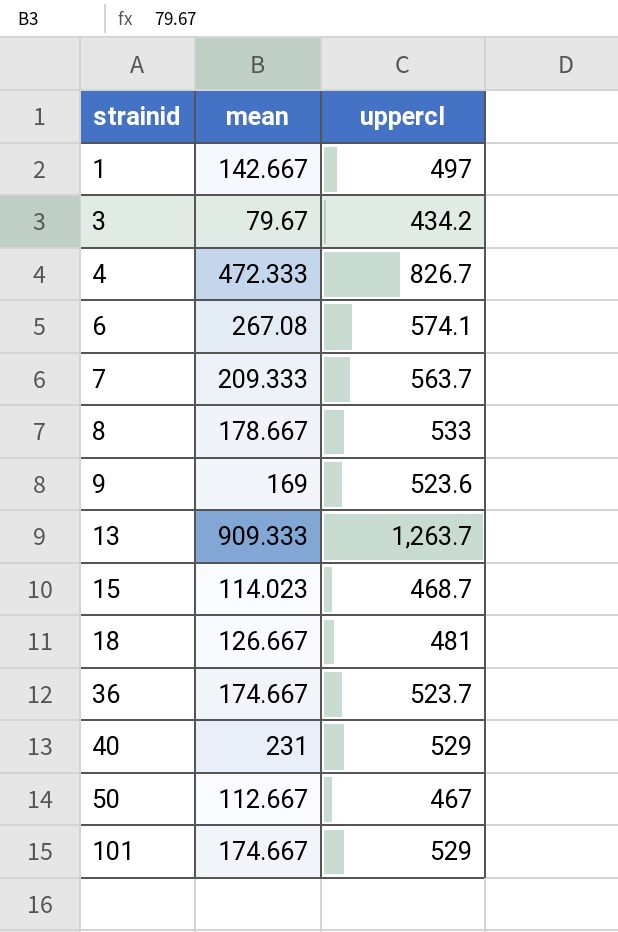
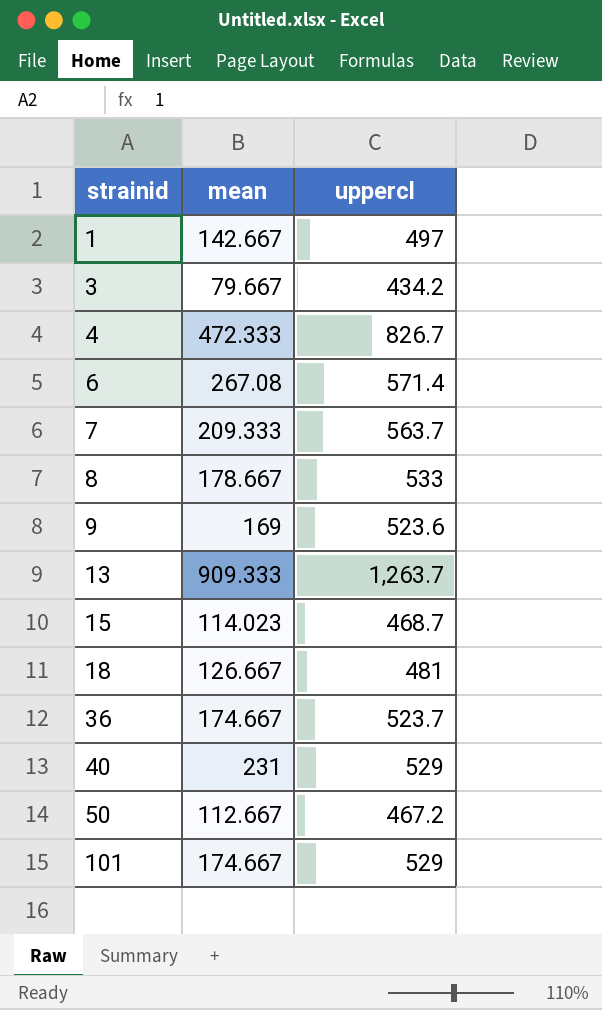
3 | mean: 79.67 -> 79.667
6 | uppercl: 574.1 -> 571.4
50 | uppercl: 467 -> 467.2

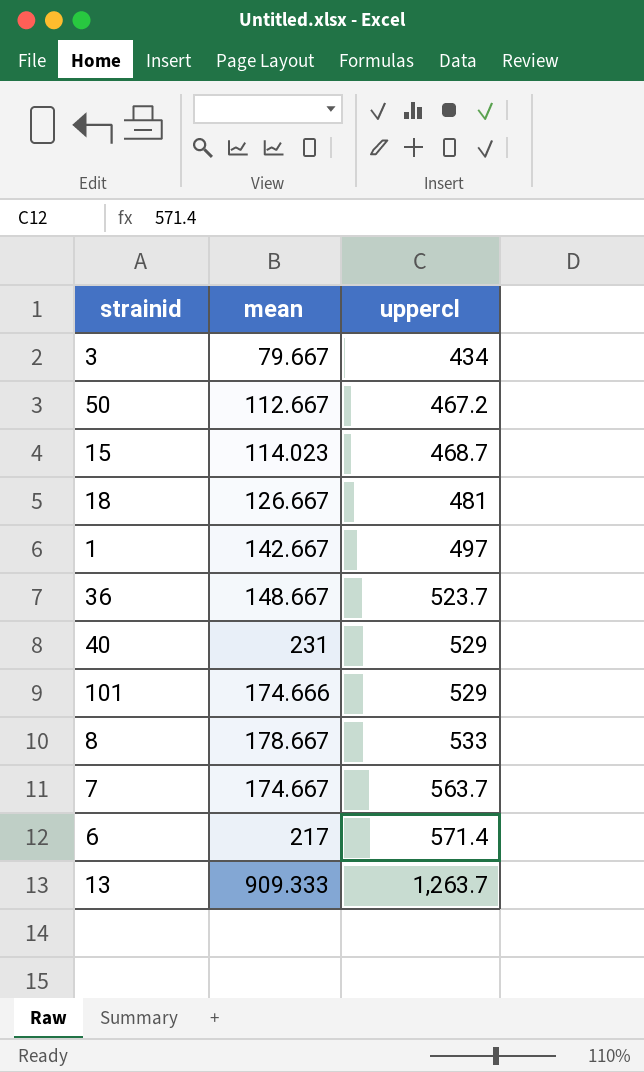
row order: strainid ascending -> uppercl ascending
row 4: 472.333 | 826.7 -> none
row 9: 169 | 523.6 -> none
3 | uppercl: 434.2 -> 434
36 | mean: 174.667 -> 148.667
101 | mean: 174.667 -> 174.666
7 | mean: 209.333 -> 174.667
6 | mean: 267.08 -> 217

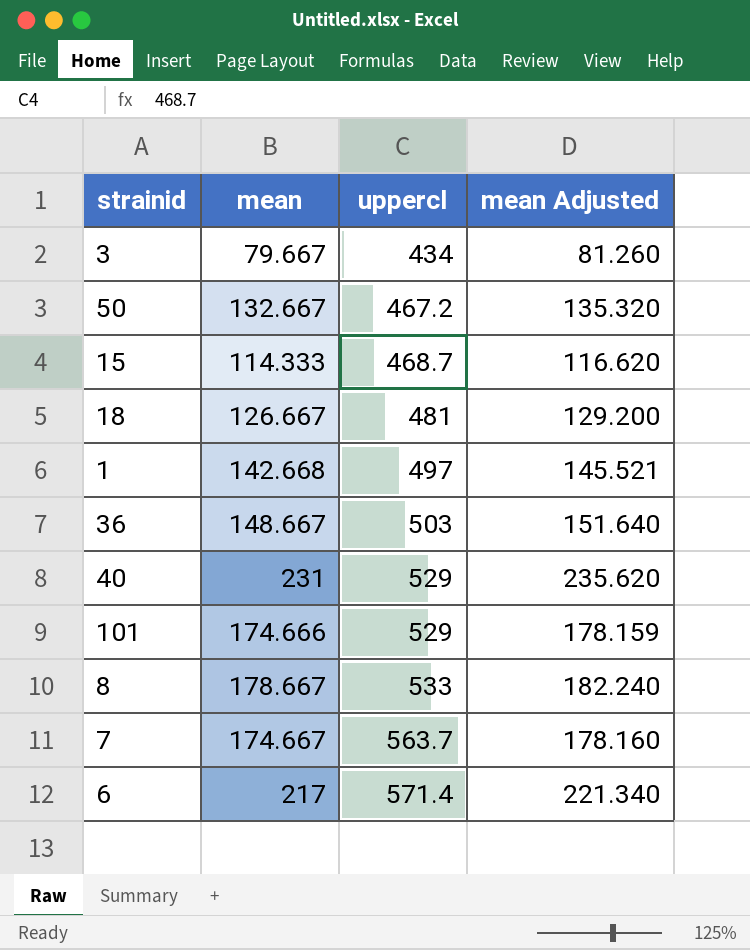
column mean Adjusted | formula: none -> [mean] * 1.02
row 13: 909.333 | 1,263.7 -> none
50 | mean: 112.667 -> 132.667
15 | mean: 114.023 -> 114.333
1 | mean: 142.667 -> 142.668
36 | uppercl: 523.7 -> 503

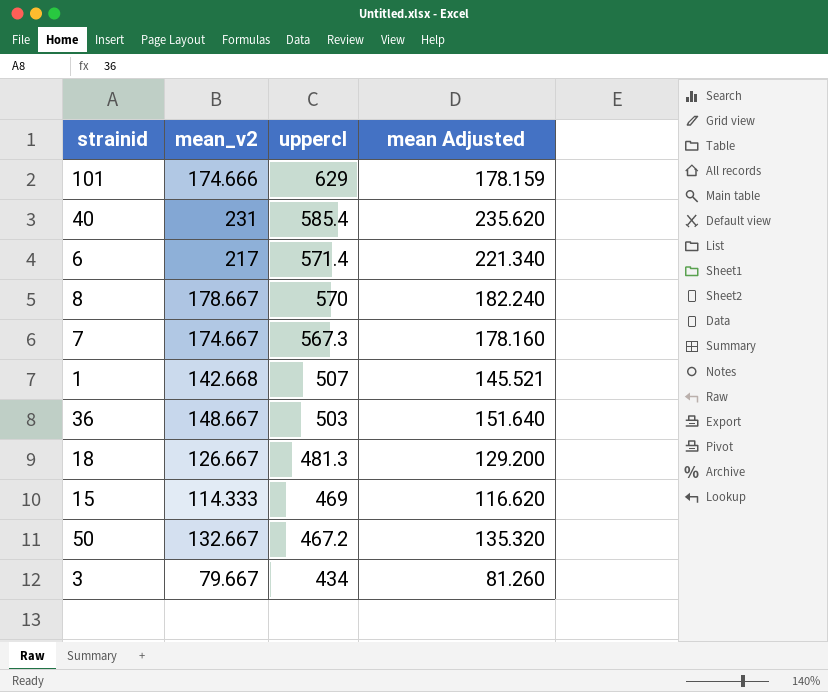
row order: uppercl ascending -> uppercl descending
column name: mean -> mean_v2
101 | uppercl: 529 -> 629
40 | uppercl: 529 -> 585.4
8 | uppercl: 533 -> 570
7 | uppercl: 563.7 -> 567.3
1 | uppercl: 497 -> 507
18 | uppercl: 481 -> 481.3
15 | uppercl: 468.7 -> 469

